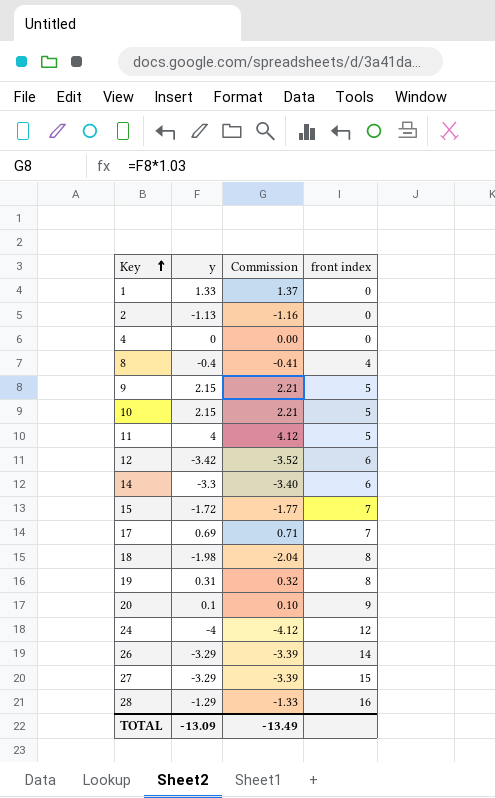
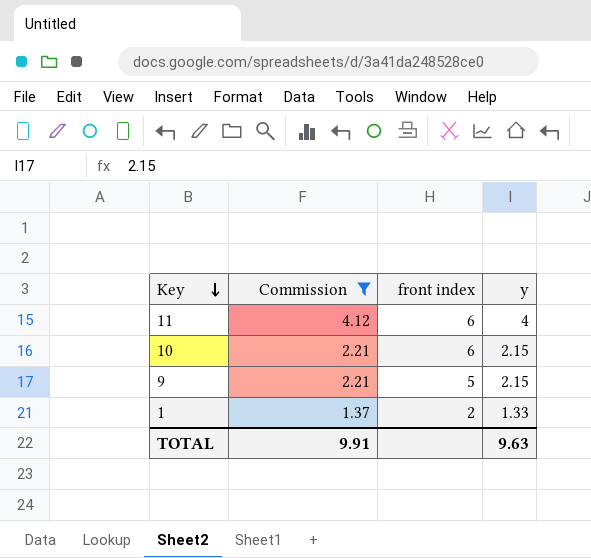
filter: none -> Commission >= 1.37
row order: Key ascending -> Key descending
column y | position: 2 -> 4
11 | front index: 5 -> 6
10 | front index: 5 -> 6
1 | front index: 0 -> 2
TOTAL | Commission: -13.49 -> 9.91
TOTAL | y: -13.09 -> 9.63

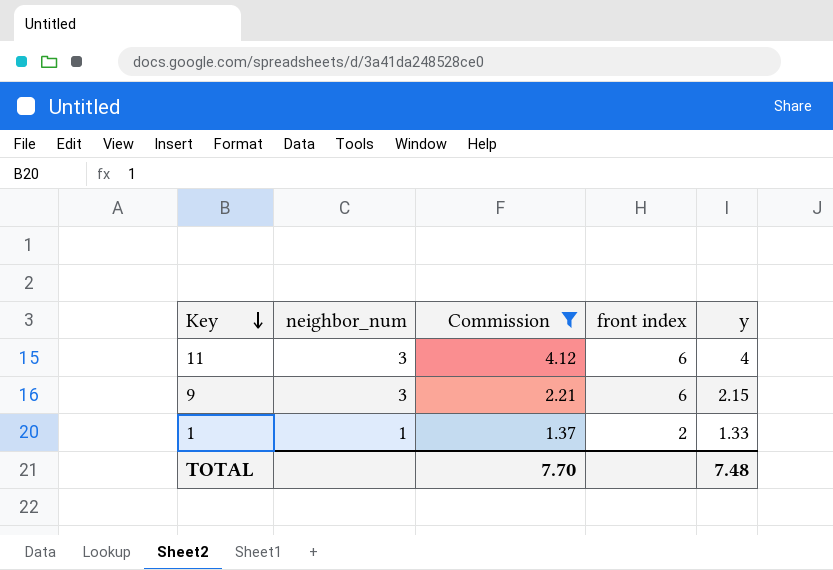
column neighbor_num | position: none -> 2
row 10: 2.21 | 6 | 2.15 -> none
9 | front index: 5 -> 6
TOTAL | Commission: 9.91 -> 7.70
TOTAL | y: 9.63 -> 7.48

